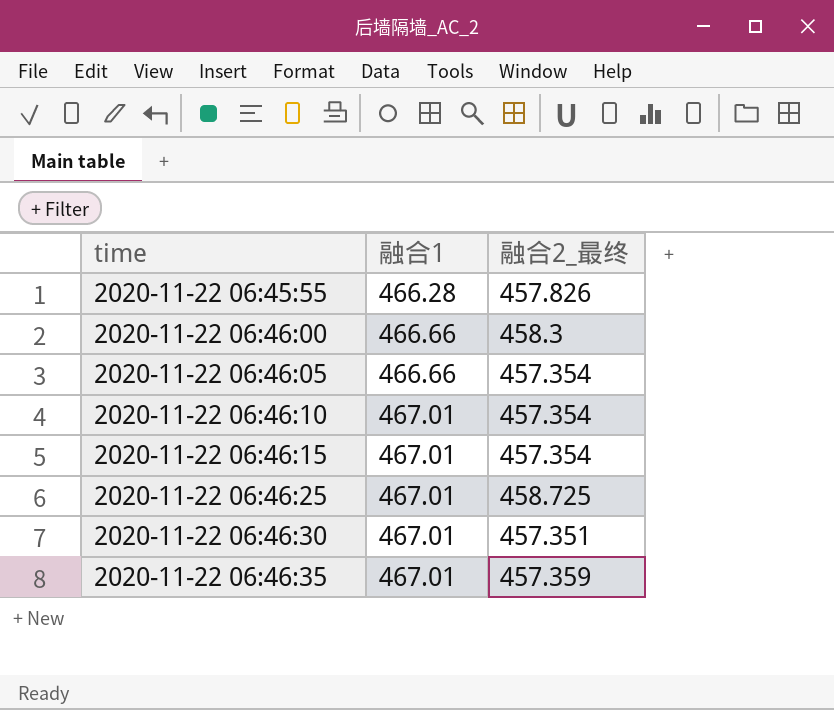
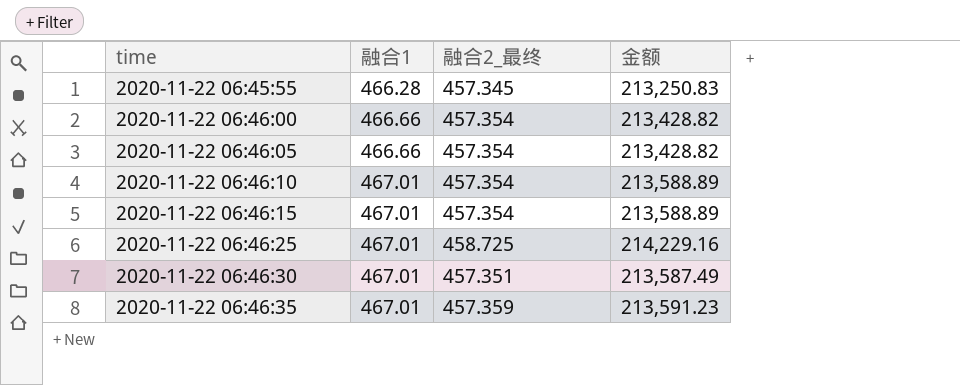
column 金额 | formula: none -> [融合1] * [融合2_最终]
2020-11-22 06:45:55 | 融合2_最终: 457.826 -> 457.345
2020-11-22 06:46:00 | 融合2_最终: 458.3 -> 457.354

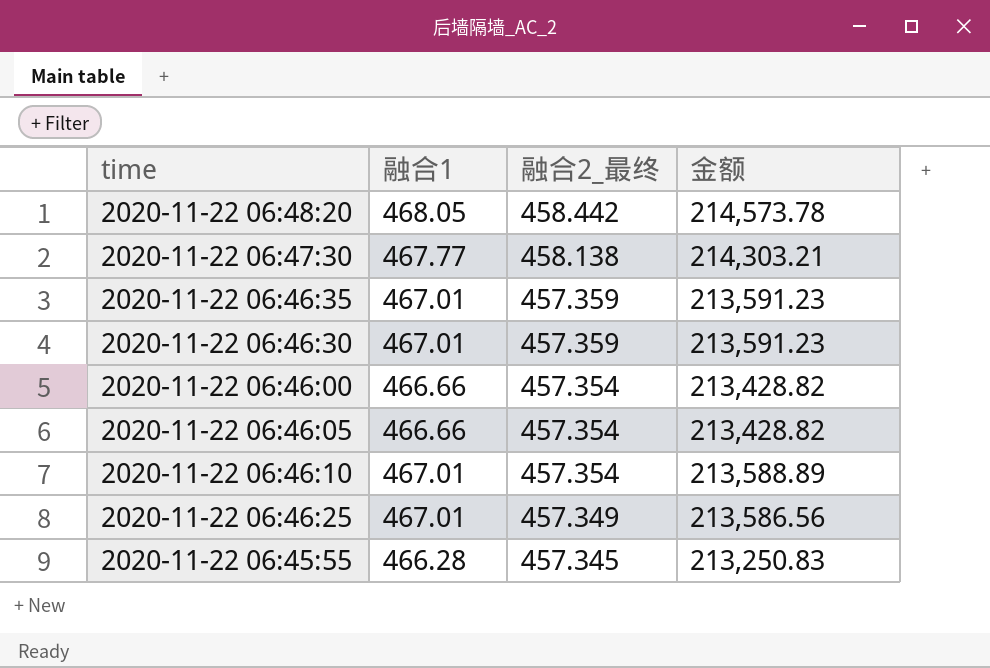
row order: time ascending -> 融合2_最终 descending
row 2020-11-22 06:46:15: 467.01 | 457.354 | 213,588.89 -> none
row 2020-11-22 06:48:20: none -> 468.05 | 458.442 | 214,573.78
row 2020-11-22 06:47:30: none -> 467.77 | 458.138 | 214,303.21
2020-11-22 06:46:30 | 融合2_最终: 457.351 -> 457.359
2020-11-22 06:46:30 | 金额: 213,587.49 -> 213,591.23
2020-11-22 06:46:25 | 融合2_最终: 458.725 -> 457.349
2020-11-22 06:46:25 | 金额: 214,229.16 -> 213,586.56

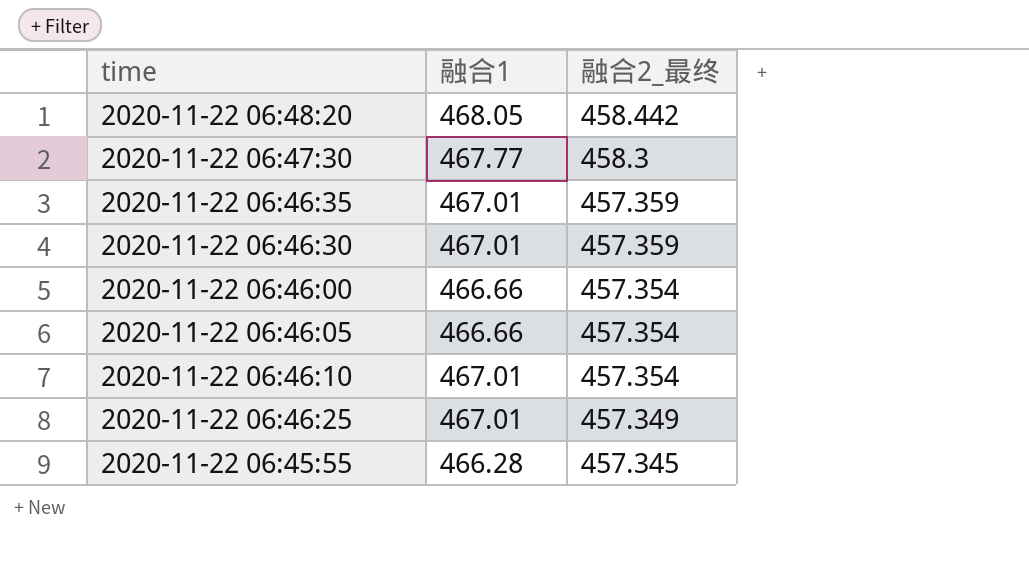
column 金额 | formula: [融合1] * [融合2_最终] -> none
2020-11-22 06:47:30 | 融合2_最终: 458.138 -> 458.3

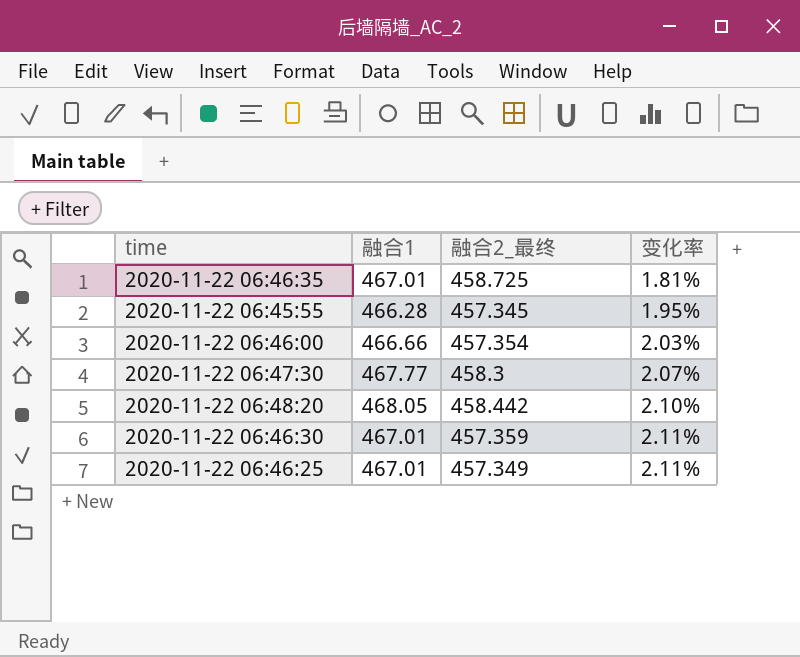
row order: 融合2_最终 descending -> 变化率 ascending
column 变化率 | formula: none -> ([融合1] - [融合2_最终]) / [融合2_最终]
row 2020-11-22 06:46:05: 466.66 | 457.354 -> none
row 2020-11-22 06:46:10: 467.01 | 457.354 -> none
2020-11-22 06:46:35 | 融合2_最终: 457.359 -> 458.725

